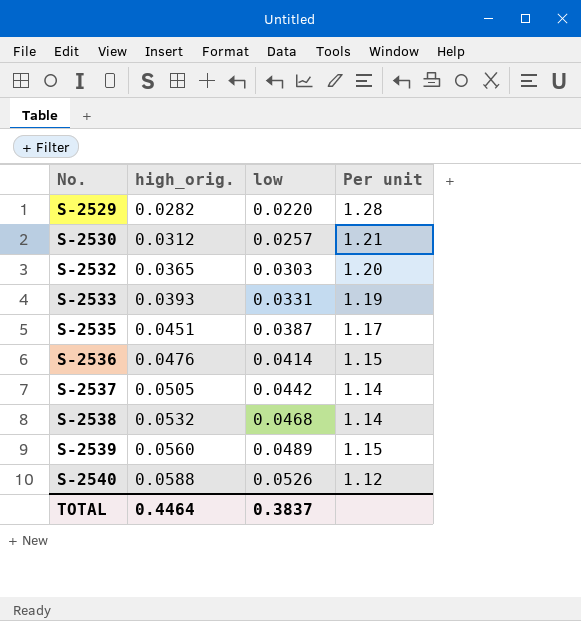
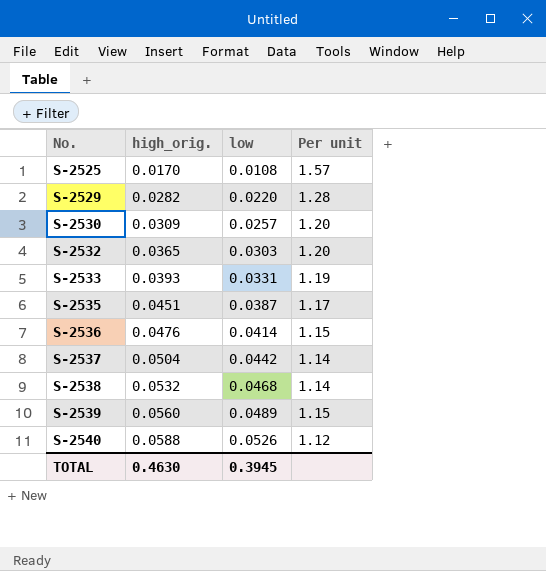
row S-2525: none -> 0.0170 | 0.0108 | 1.57
S-2530 | high_orig.: 0.0312 -> 0.0309
S-2530 | Per unit: 1.21 -> 1.20
S-2537 | high_orig.: 0.0505 -> 0.0504
TOTAL | high_orig.: 0.4464 -> 0.4630
TOTAL | low: 0.3837 -> 0.3945

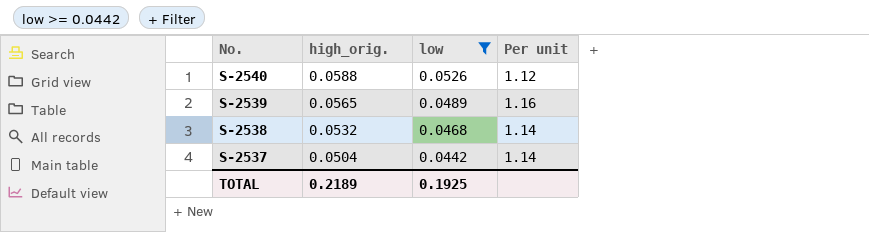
filter: none -> low >= 0.0442
row order: No. ascending -> No. descending
S-2539 | high_orig.: 0.0560 -> 0.0565
S-2539 | Per unit: 1.15 -> 1.16
TOTAL | high_orig.: 0.4630 -> 0.2189
TOTAL | low: 0.3945 -> 0.1925

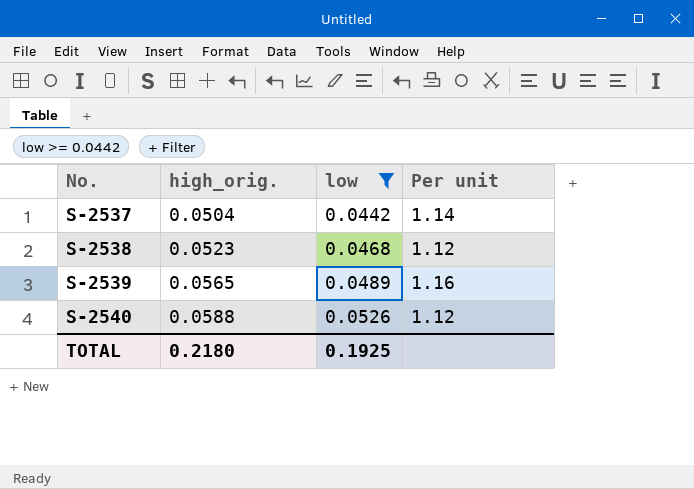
row order: No. descending -> No. ascending
S-2538 | high_orig.: 0.0532 -> 0.0523
S-2538 | Per unit: 1.14 -> 1.12
TOTAL | high_orig.: 0.2189 -> 0.2180

